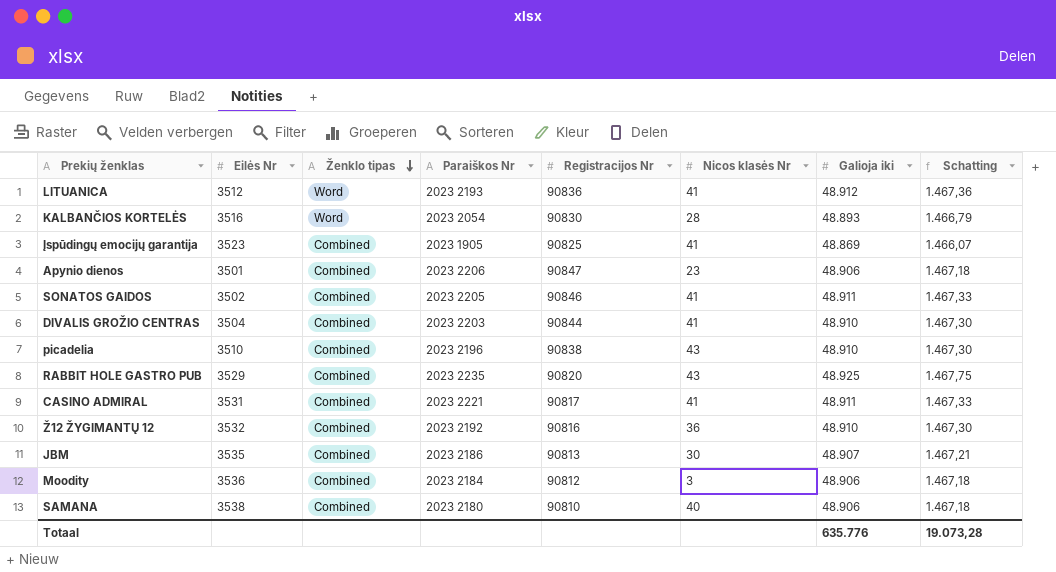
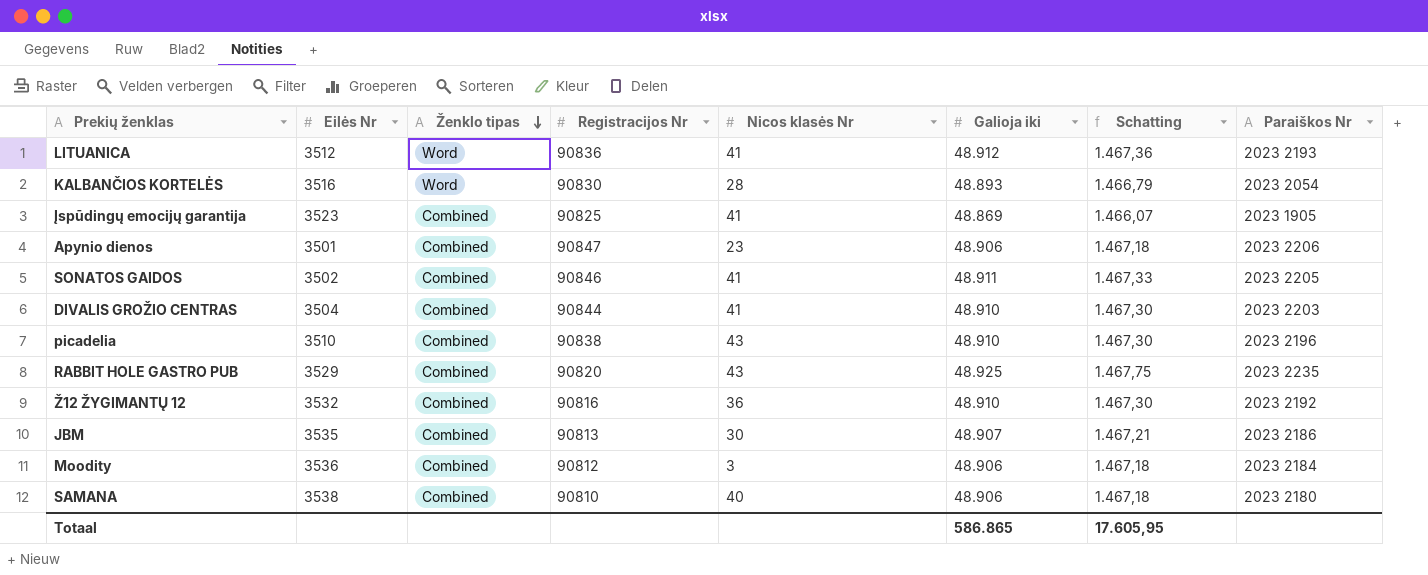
column Paraiškos Nr | position: 4 -> 8
row CASINO ADMIRAL: 3531 | Combined | 2023 2221 | 90817 | 41 | 48.911 | 1.467,33 -> none
Totaal | Galioja iki: 635.776 -> 586.865
Totaal | Schatting: 19.073,28 -> 17.605,95

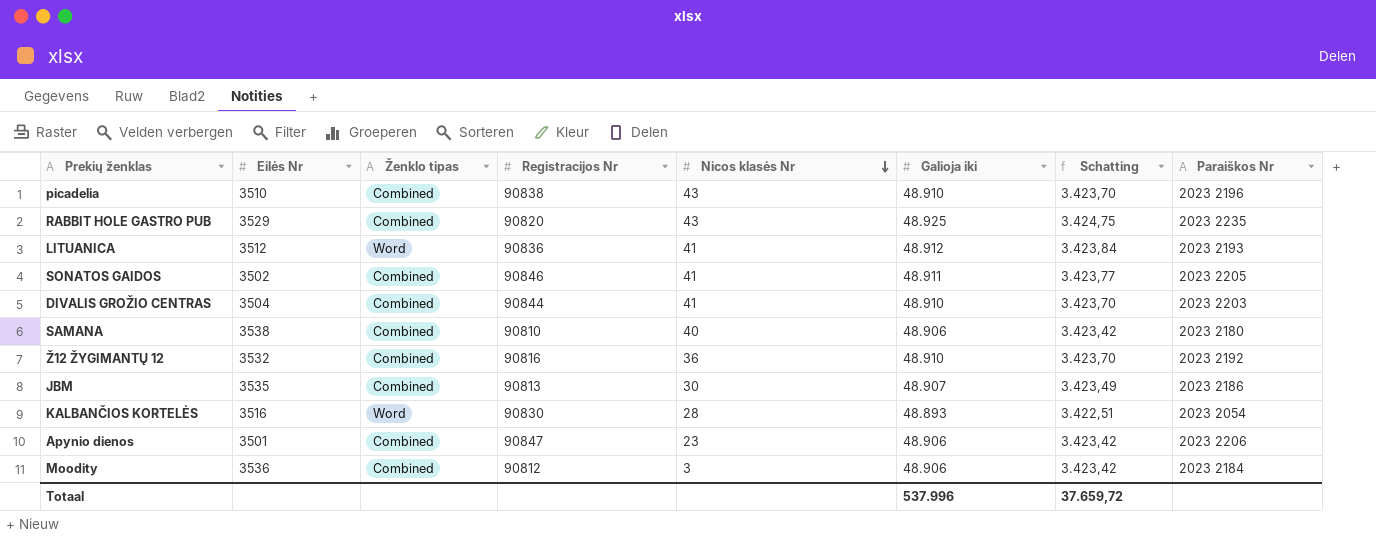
row order: Ženklo tipas descending -> Nicos klasės Nr descending
column Schatting | formula: [Galioja iki] * 0,03 -> [Galioja iki] * 0,07
row Įspūdingų emocijų garantija: 3523 | Combined | 90825 | 41 | 48.869 | 1.466,07 | 2023 1905 -> none
Totaal | Galioja iki: 586.865 -> 537.996
Totaal | Schatting: 17.605,95 -> 37.659,72

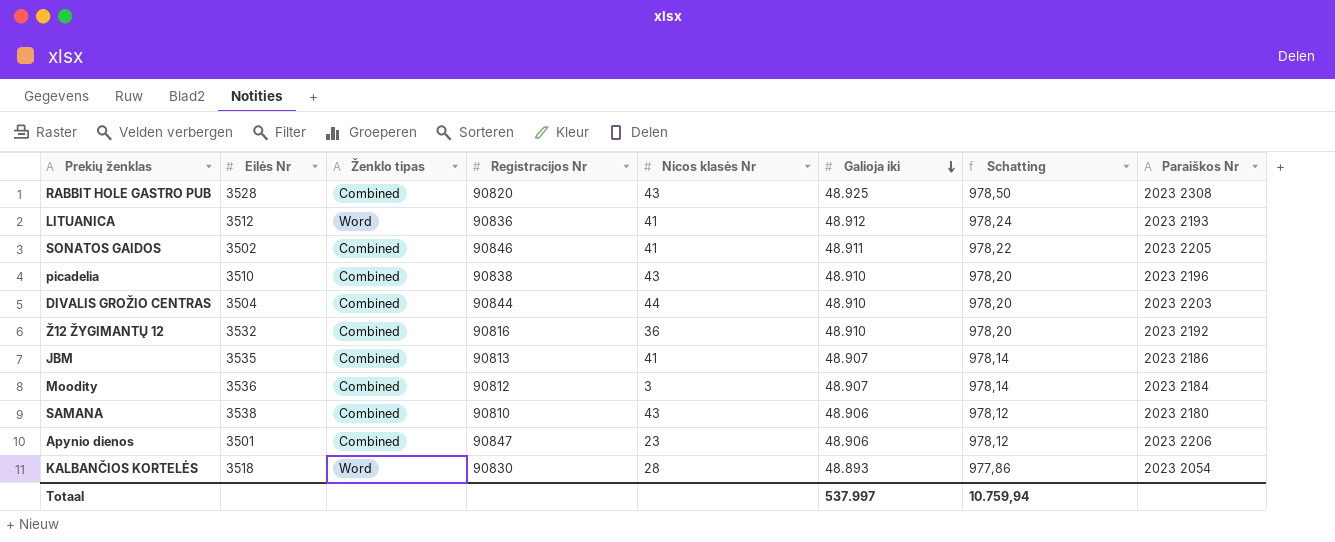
row order: Nicos klasės Nr descending -> Galioja iki descending
column Schatting | formula: [Galioja iki] * 0,07 -> [Galioja iki] * 0,02
RABBIT HOLE GASTRO PUB | Eilės Nr: 3529 -> 3528
RABBIT HOLE GASTRO PUB | Paraiškos Nr: 2023 2235 -> 2023 2308
DIVALIS GROŽIO CENTRAS | Nicos klasės Nr: 41 -> 44
JBM | Nicos klasės Nr: 30 -> 41
Moodity | Galioja iki: 48.906 -> 48.907
SAMANA | Nicos klasės Nr: 40 -> 43
KALBANČIOS KORTELĖS | Eilės Nr: 3516 -> 3518
Totaal | Galioja iki: 537.996 -> 537.997
Totaal | Schatting: 37.659,72 -> 10.759,94

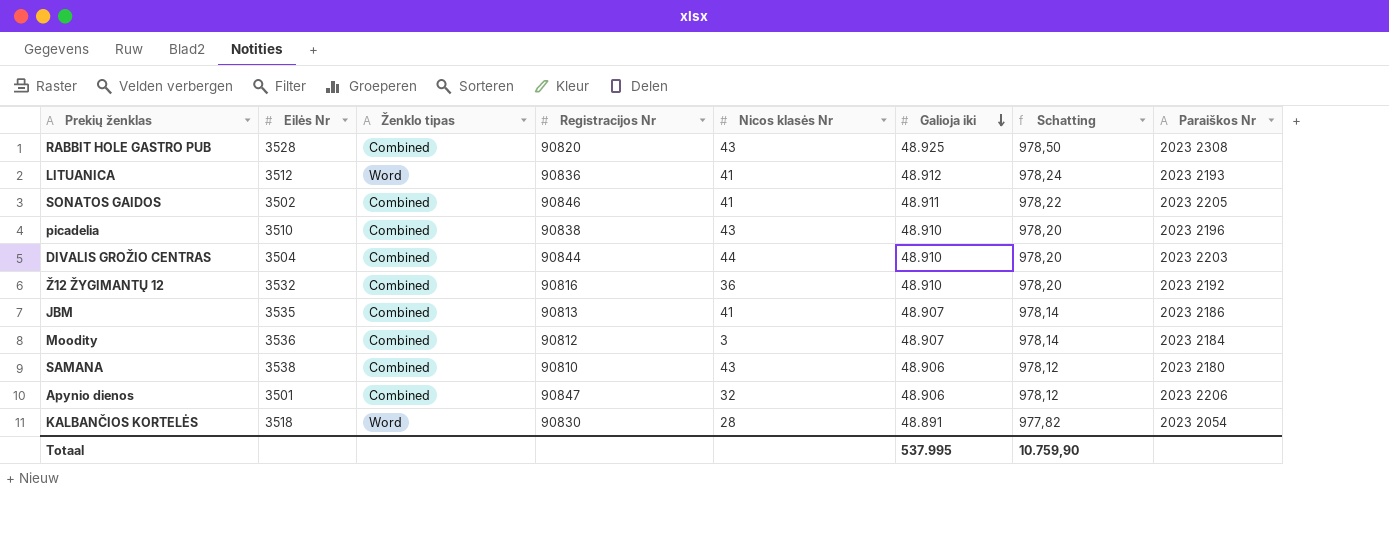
Apynio dienos | Nicos klasės Nr: 23 -> 32
KALBANČIOS KORTELĖS | Galioja iki: 48.893 -> 48.891
KALBANČIOS KORTELĖS | Schatting: 977,86 -> 977,82
Totaal | Galioja iki: 537.997 -> 537.995
Totaal | Schatting: 10.759,94 -> 10.759,90

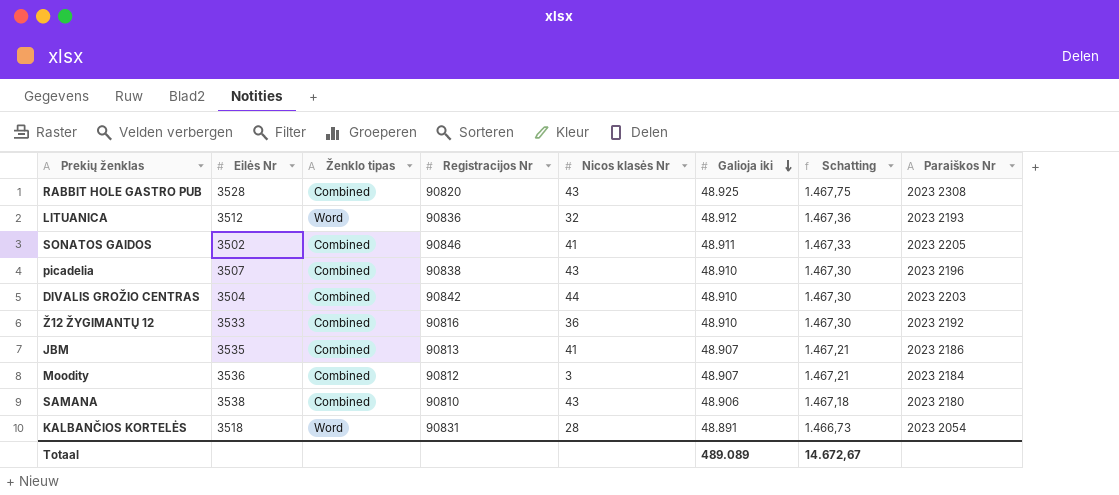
column Schatting | formula: [Galioja iki] * 0,02 -> [Galioja iki] * 0,03
row Apynio dienos: 3501 | Combined | 90847 | 32 | 48.906 | 978,12 | 2023 2206 -> none
LITUANICA | Nicos klasės Nr: 41 -> 32
picadelia | Eilės Nr: 3510 -> 3507
DIVALIS GROŽIO CENTRAS | Registracijos Nr: 90844 -> 90842
Ž12 ŽYGIMANTŲ 12 | Eilės Nr: 3532 -> 3533
KALBANČIOS KORTELĖS | Registracijos Nr: 90830 -> 90831
Totaal | Galioja iki: 537.995 -> 489.089
Totaal | Schatting: 10.759,90 -> 14.672,67

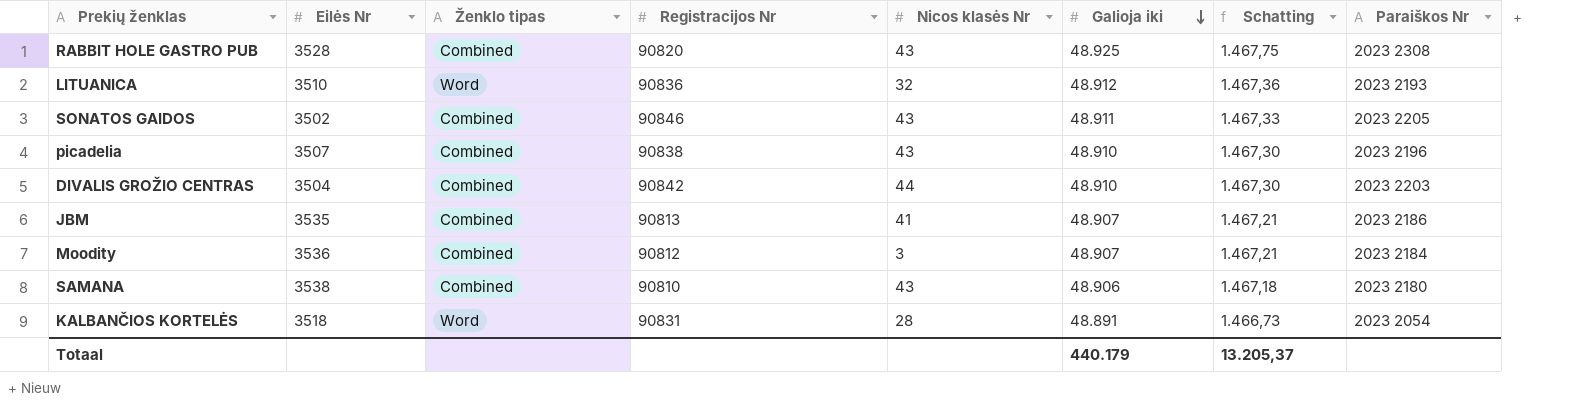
row Ž12 ŽYGIMANTŲ 12: 3533 | Combined | 90816 | 36 | 48.910 | 1.467,30 | 2023 2192 -> none
LITUANICA | Eilės Nr: 3512 -> 3510
SONATOS GAIDOS | Nicos klasės Nr: 41 -> 43
Totaal | Galioja iki: 489.089 -> 440.179
Totaal | Schatting: 14.672,67 -> 13.205,37

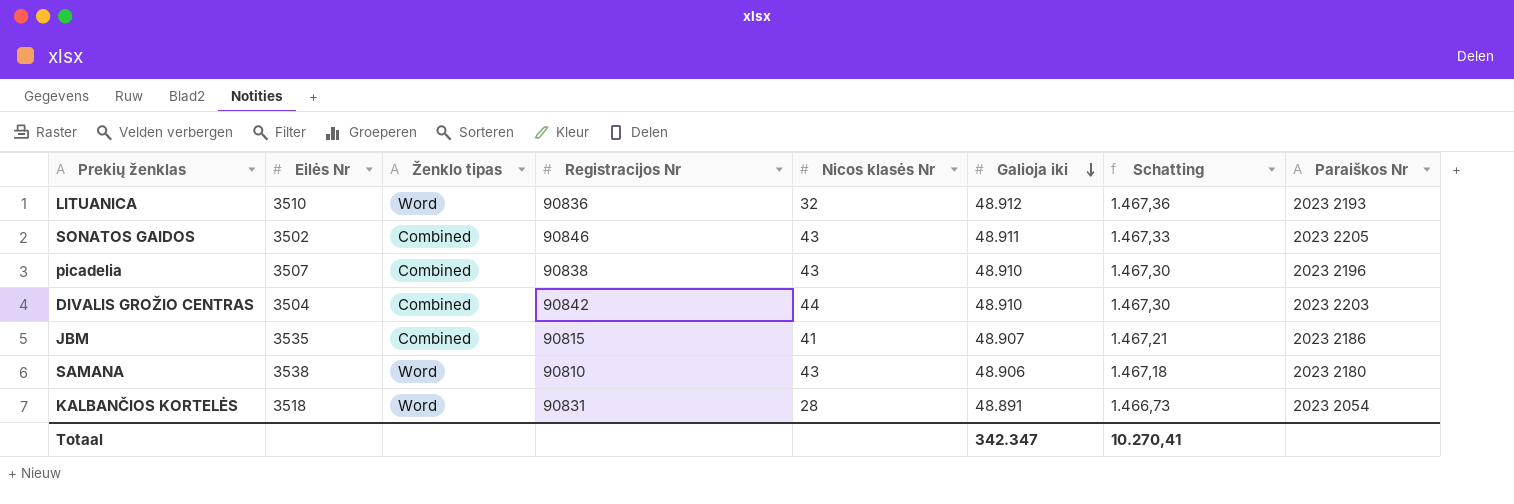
row RABBIT HOLE GASTRO PUB: 3528 | Combined | 90820 | 43 | 48.925 | 1.467,75 | 2023 2308 -> none
row Moodity: 3536 | Combined | 90812 | 3 | 48.907 | 1.467,21 | 2023 2184 -> none
JBM | Registracijos Nr: 90813 -> 90815
SAMANA | Ženklo tipas: Combined -> Word
Totaal | Galioja iki: 440.179 -> 342.347
Totaal | Schatting: 13.205,37 -> 10.270,41

